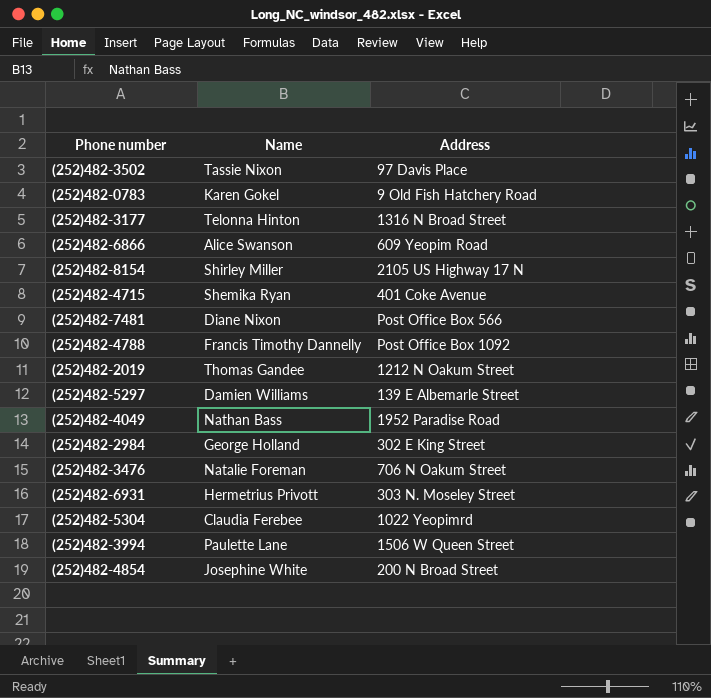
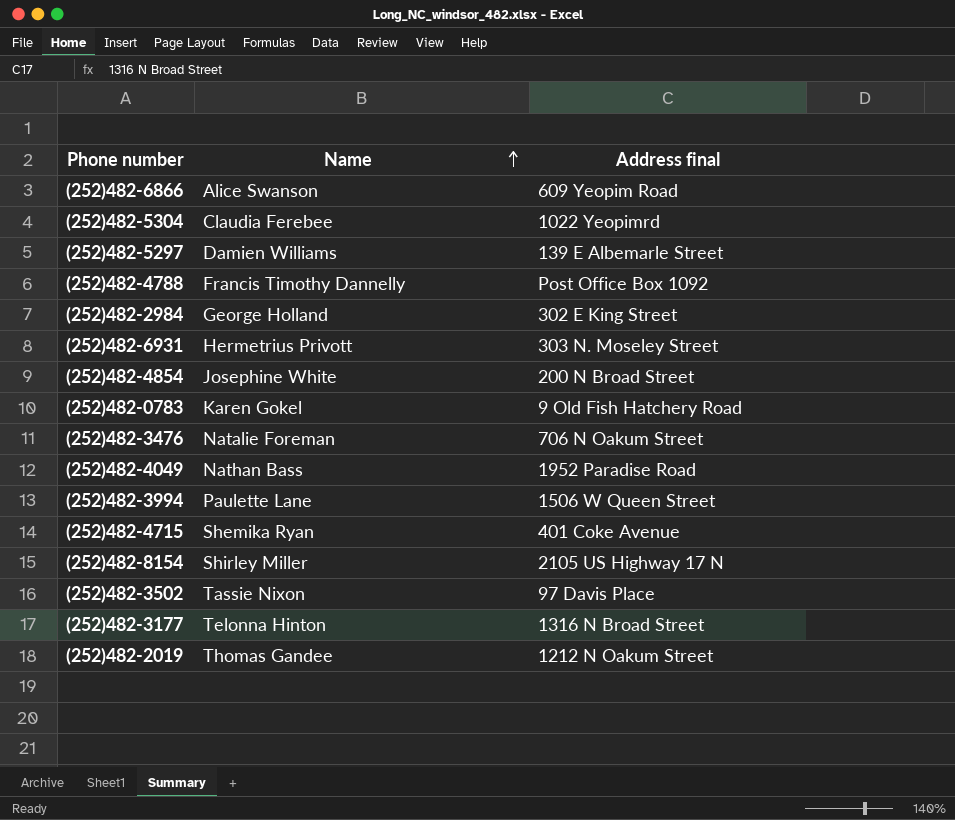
row order: none -> Name ascending
column name: Address -> Address final
row (252)482-7481: Diane Nixon | Post Office Box 566 -> none

